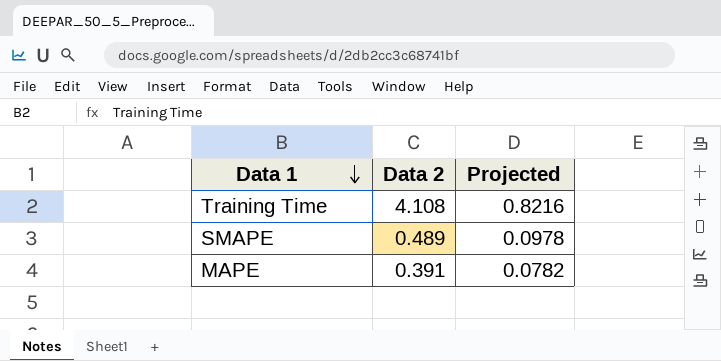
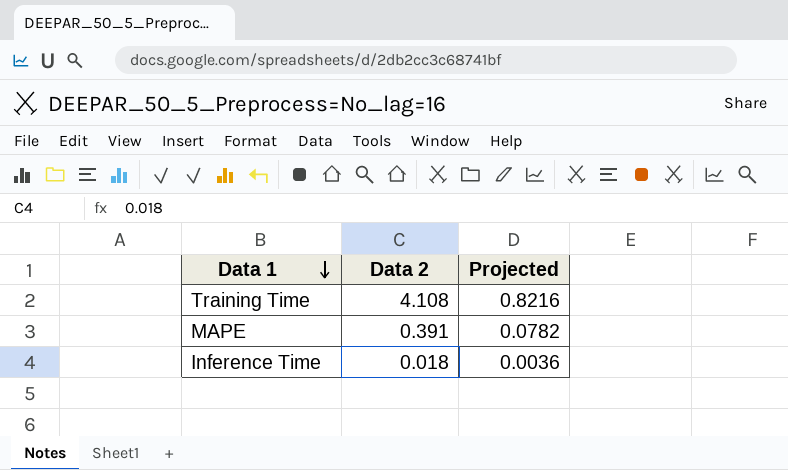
row SMAPE: 0.489 | 0.0978 -> none
row Inference Time: none -> 0.018 | 0.0036

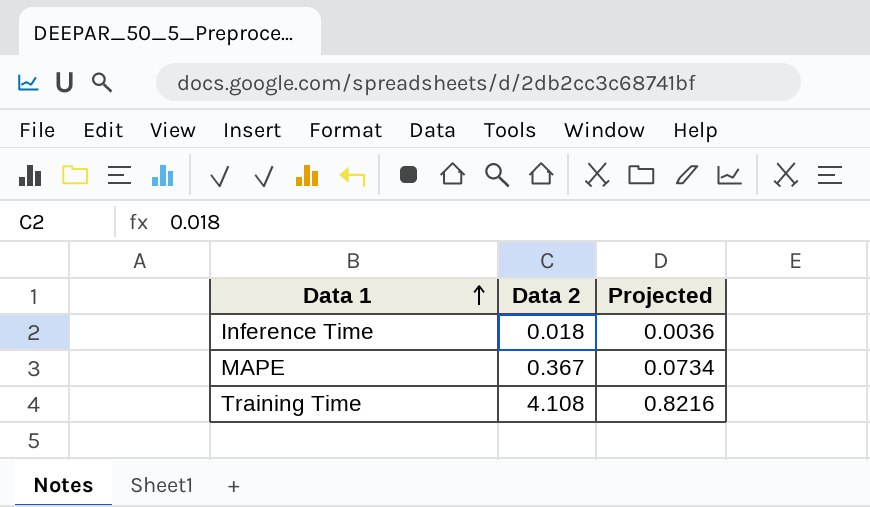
row order: Data 1 descending -> Data 1 ascending
MAPE | Data 2: 0.391 -> 0.367
MAPE | Projected: 0.0782 -> 0.0734

